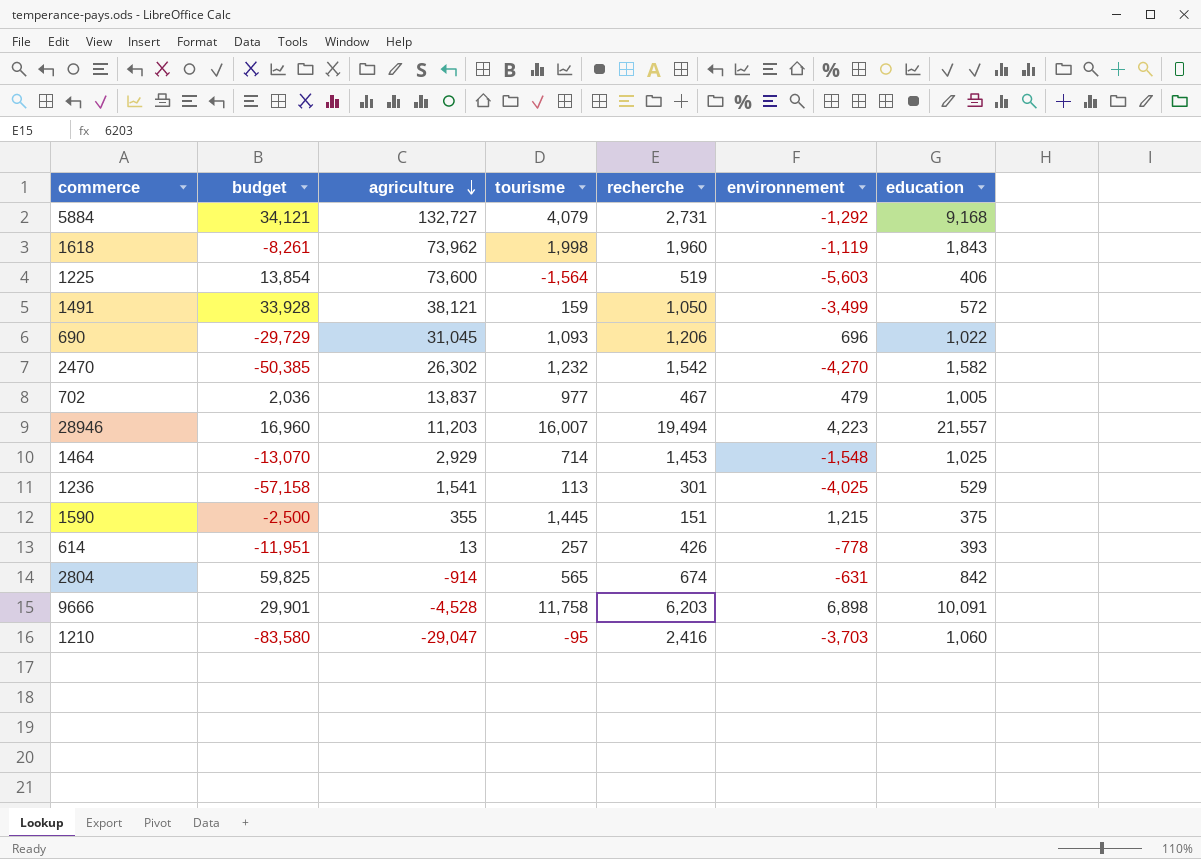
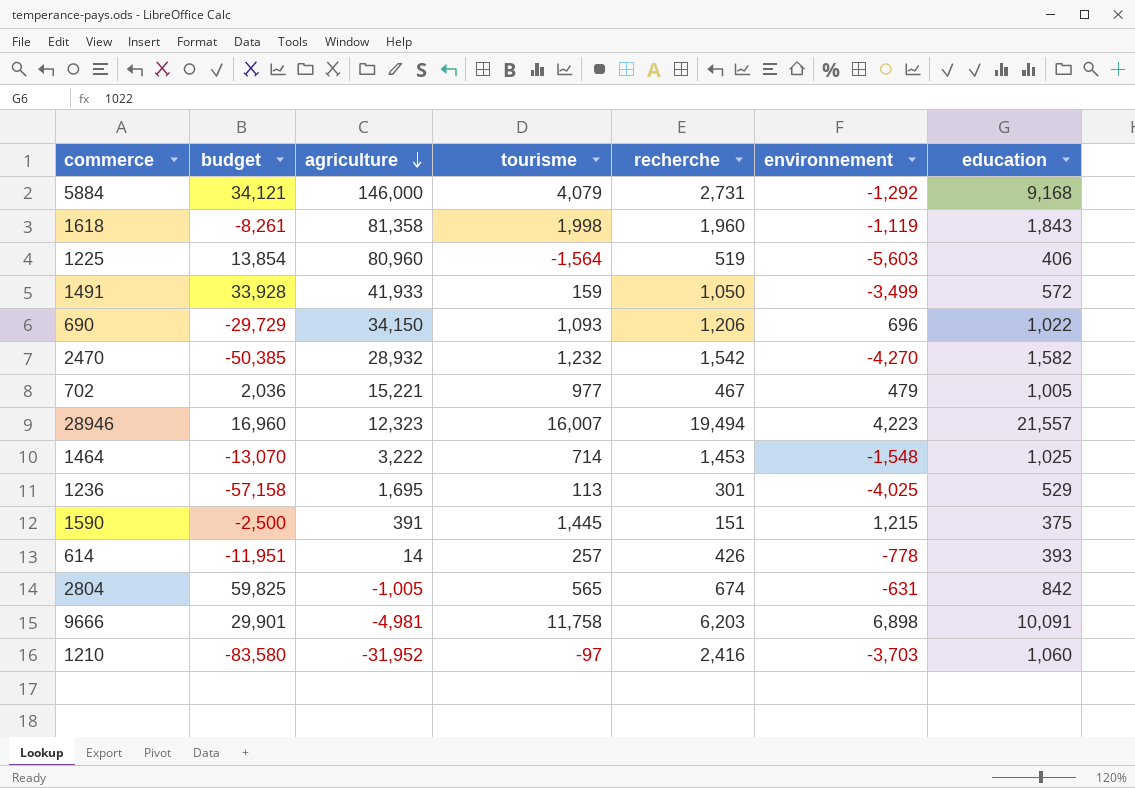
5884 | agriculture: 132,727 -> 146,000
1618 | agriculture: 73,962 -> 81,358
1225 | agriculture: 73,600 -> 80,960
1491 | agriculture: 38,121 -> 41,933
690 | agriculture: 31,045 -> 34,150
2470 | agriculture: 26,302 -> 28,932
702 | agriculture: 13,837 -> 15,221
28946 | agriculture: 11,203 -> 12,323
1464 | agriculture: 2,929 -> 3,222
1236 | agriculture: 1,541 -> 1,695
1590 | agriculture: 355 -> 391
614 | agriculture: 13 -> 14
2804 | agriculture: -914 -> -1,005
9666 | agriculture: -4,528 -> -4,981
1210 | agriculture: -29,047 -> -31,952
1210 | tourisme: -95 -> -97

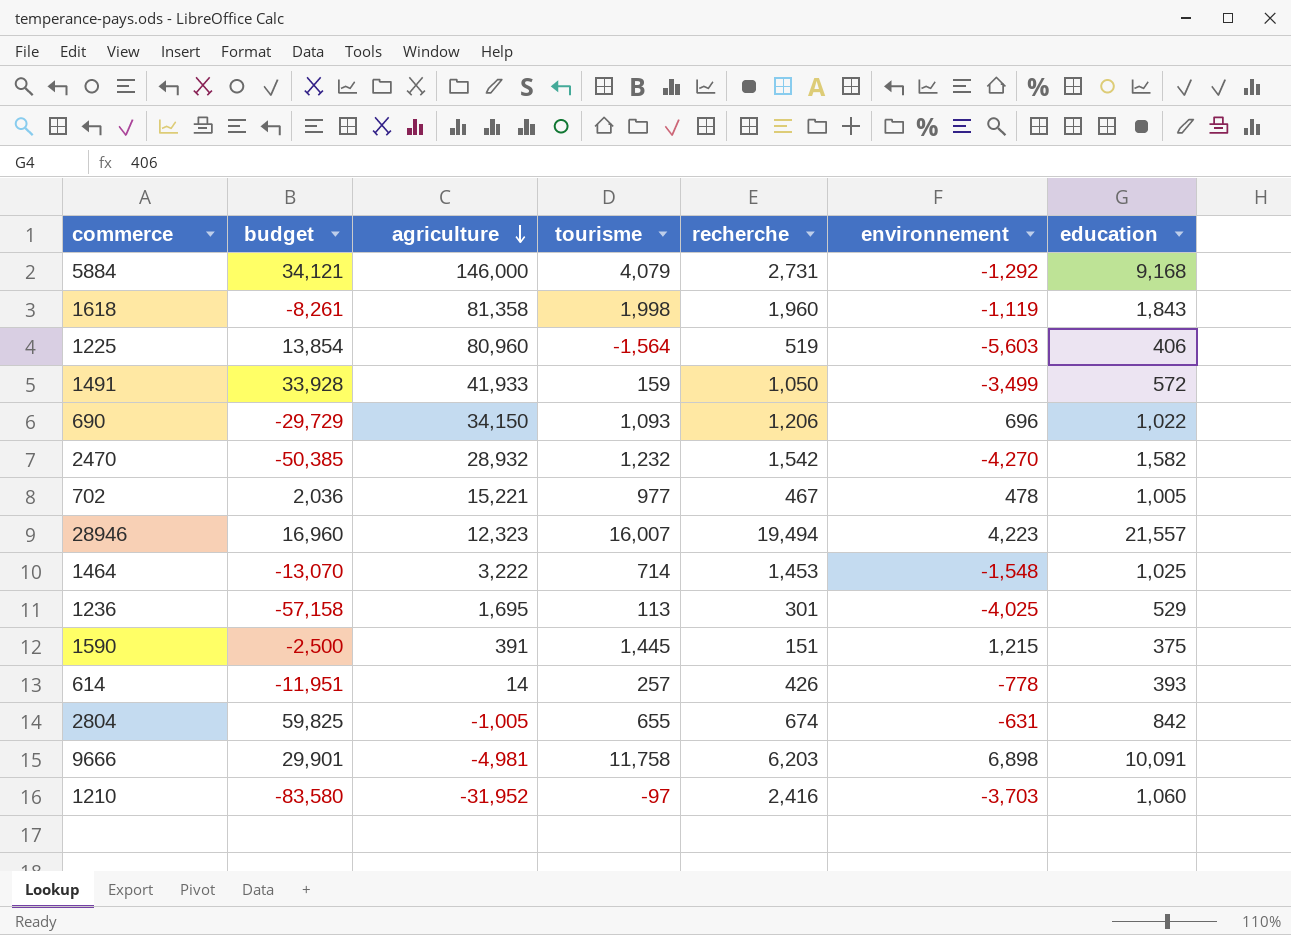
702 | environnement: 479 -> 478
2804 | tourisme: 565 -> 655

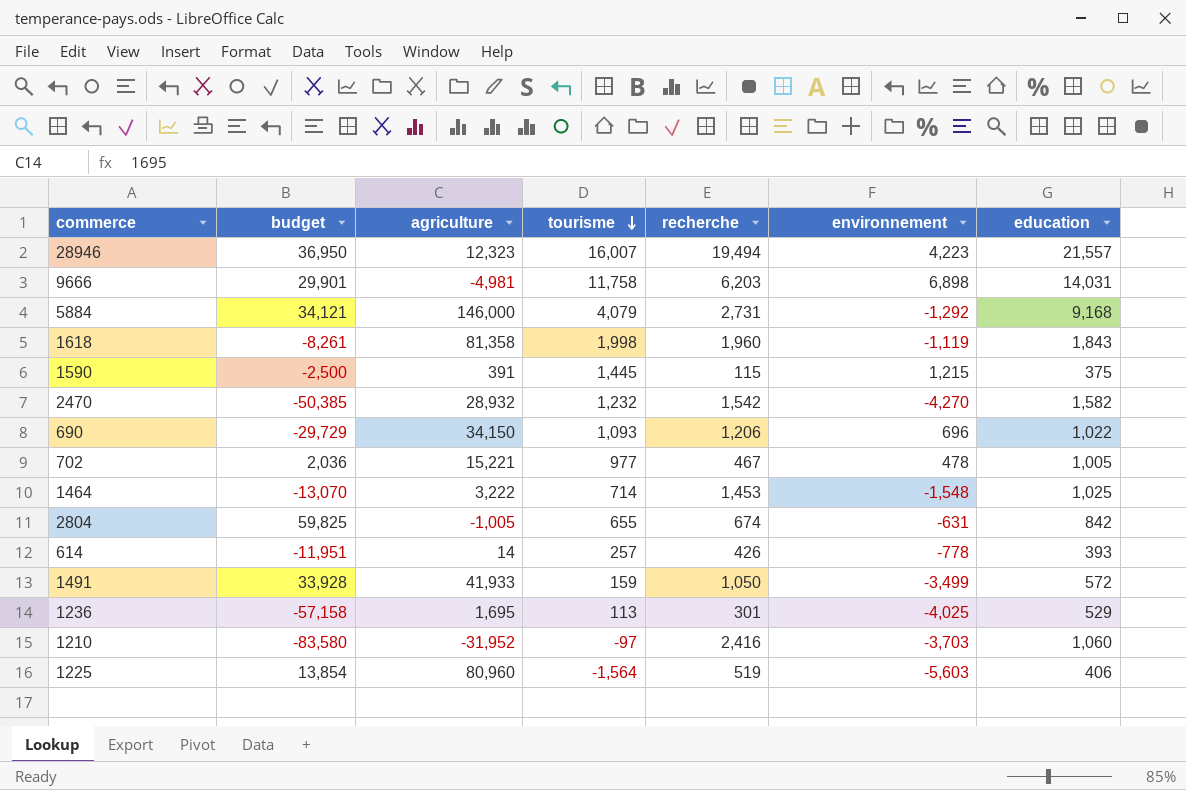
row order: agriculture descending -> tourisme descending
28946 | budget: 16,960 -> 36,950
9666 | education: 10,091 -> 14,031
1590 | recherche: 151 -> 115

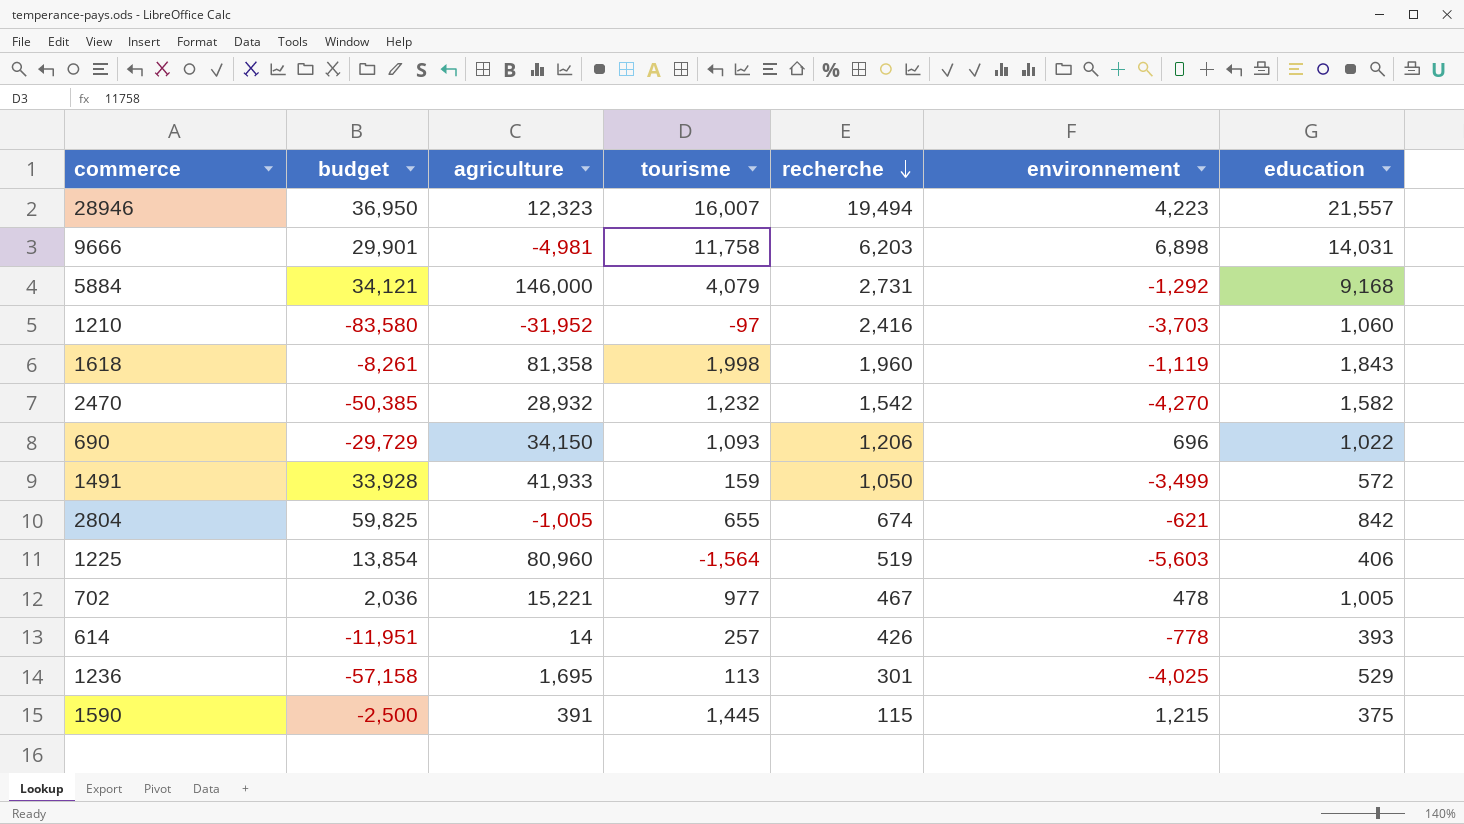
row order: tourisme descending -> recherche descending
row 1464: -13,070 | 3,222 | 714 | 1,453 | -1,548 | 1,025 -> none
2804 | environnement: -631 -> -621

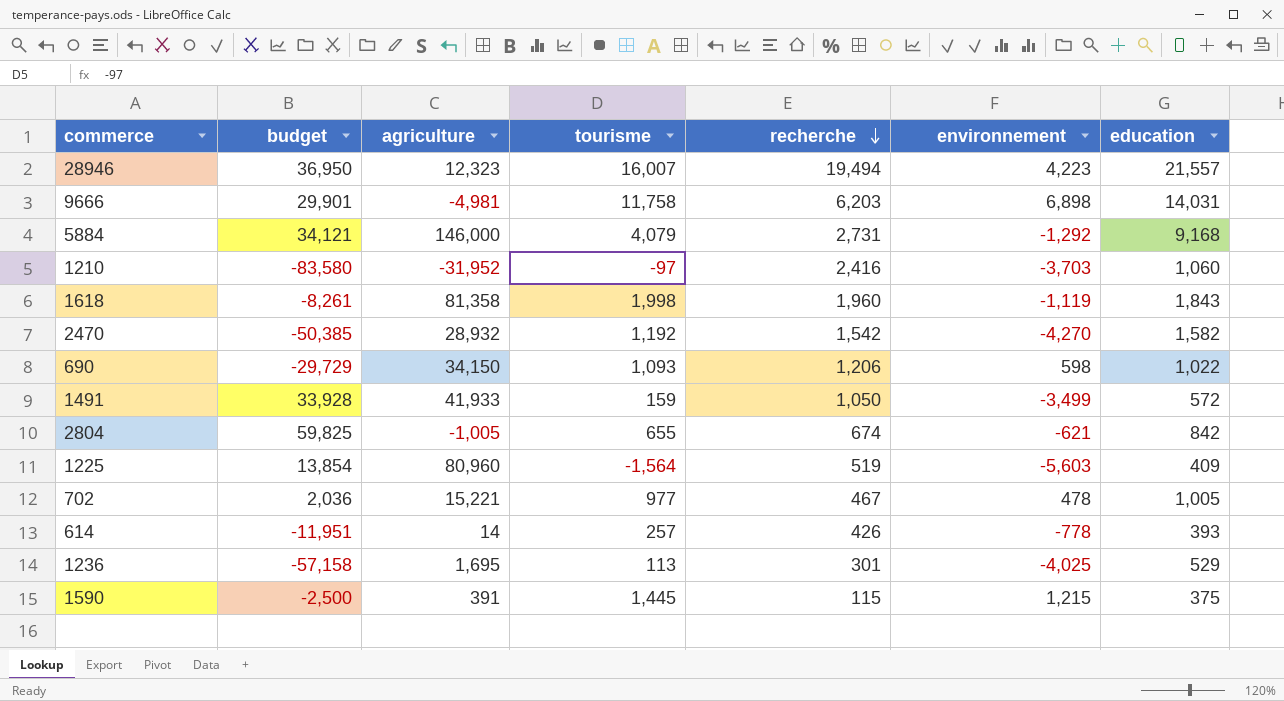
2470 | tourisme: 1,232 -> 1,192
690 | environnement: 696 -> 598
1225 | education: 406 -> 409

